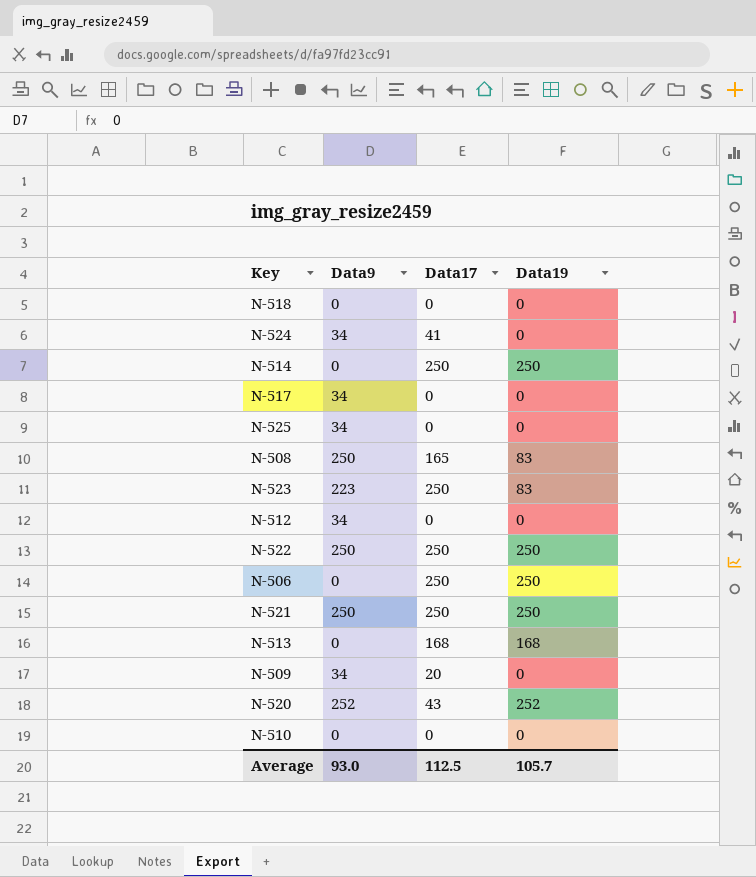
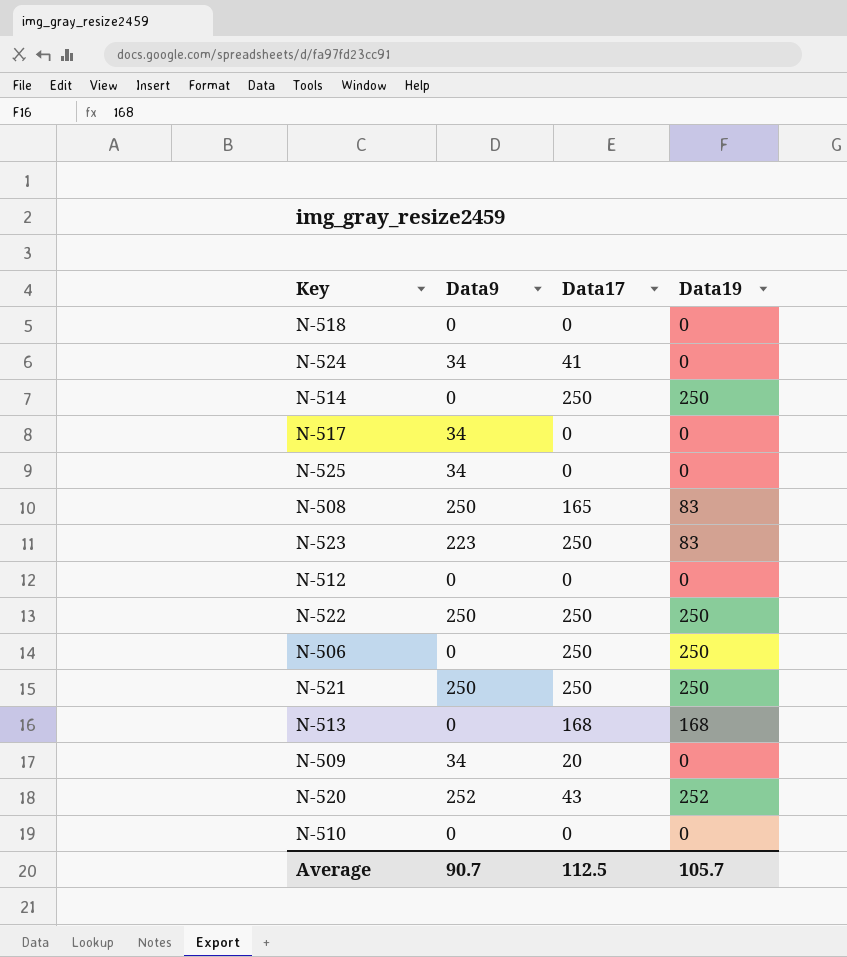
N-512 | Data9: 34 -> 0
Average | Data9: 93.0 -> 90.7

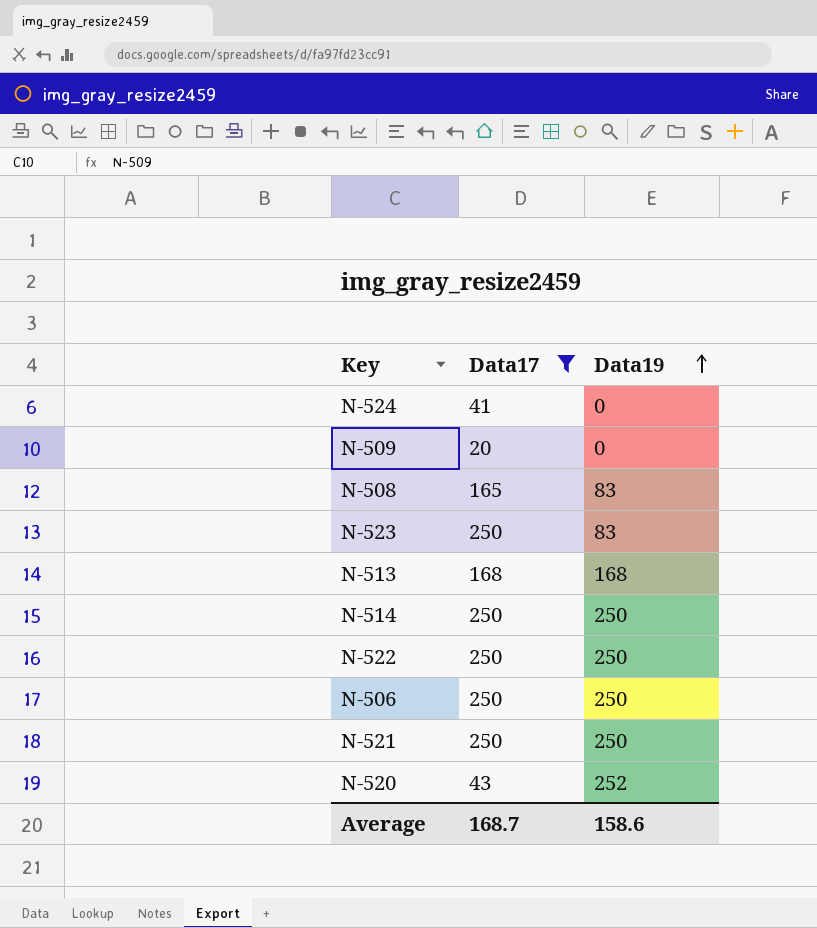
filter: none -> Data17 != 0
row order: none -> Data19 ascending
column Data9 | position: 2 -> none
Average | Data17: 112.5 -> 168.7
Average | Data19: 105.7 -> 158.6

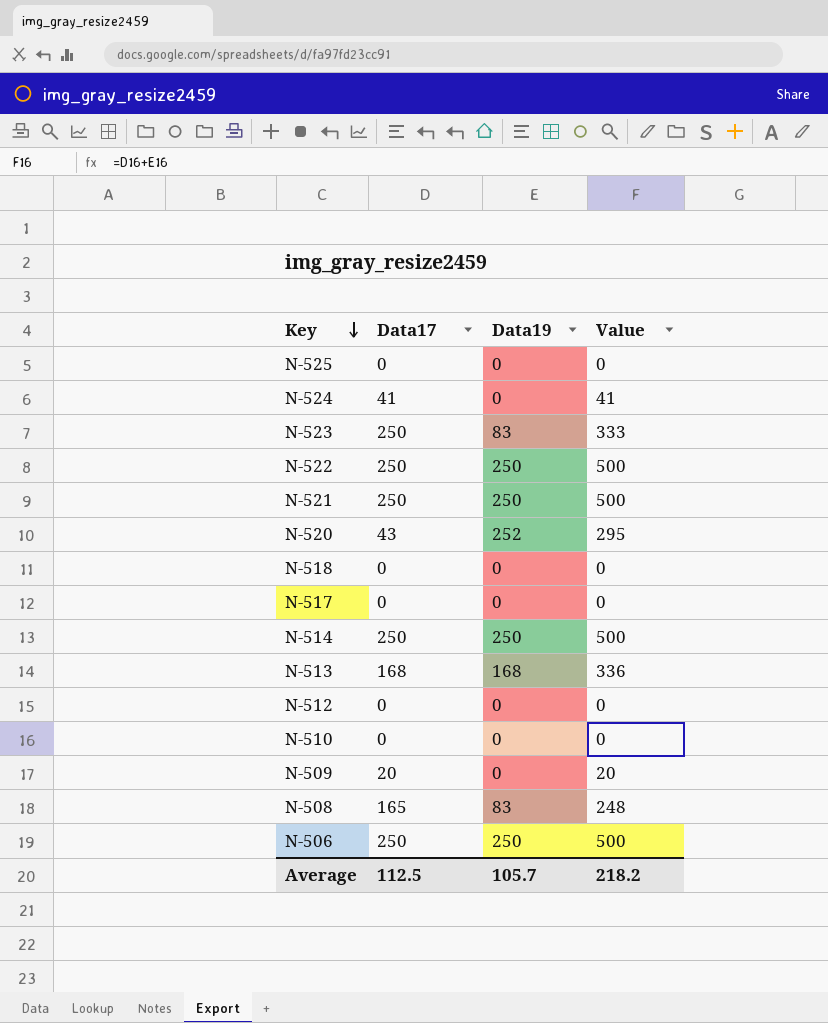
filter: Data17 != 0 -> none
row order: Data19 ascending -> Key descending
column Value | formula: none -> [Data17] + [Data19]
Average | Data17: 168.7 -> 112.5
Average | Data19: 158.6 -> 105.7

